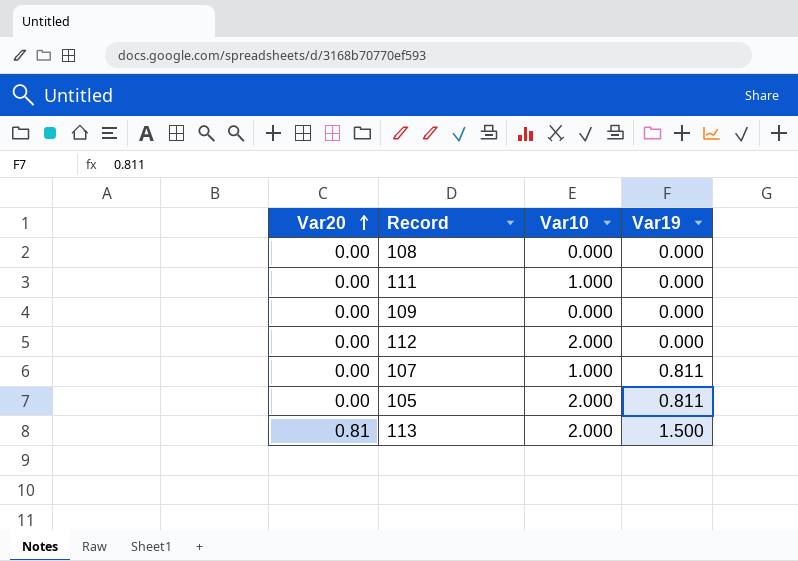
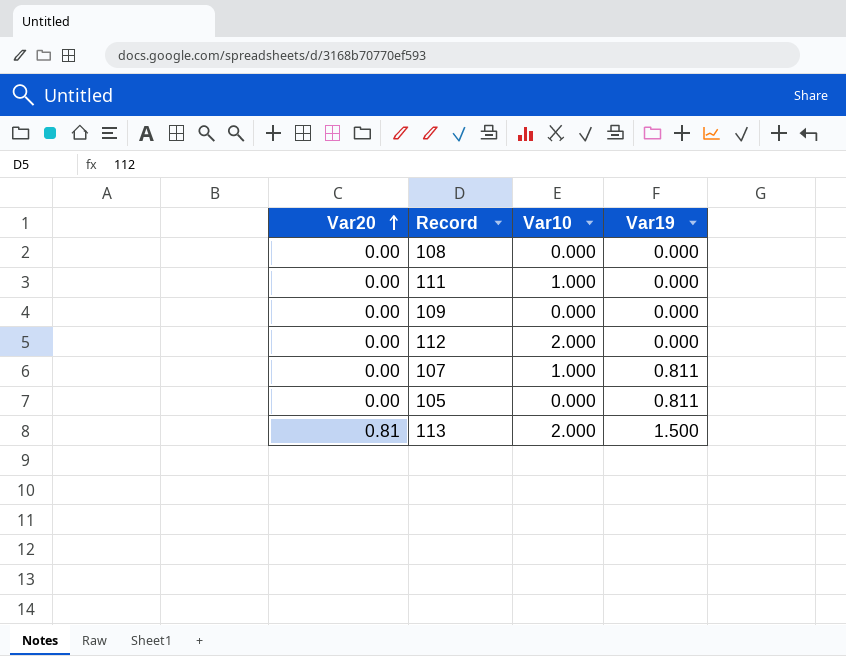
105 | Var10: 2.000 -> 0.000

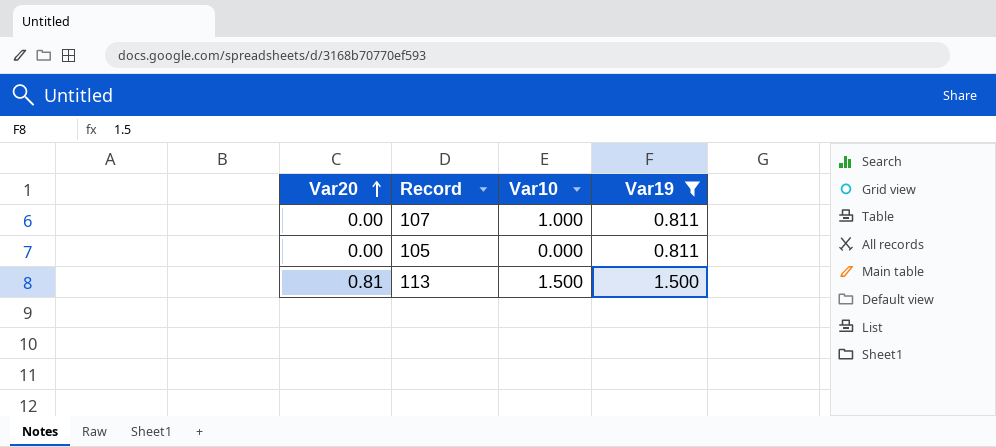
filter: none -> Var19 != 0.000
113 | Var10: 2.000 -> 1.500

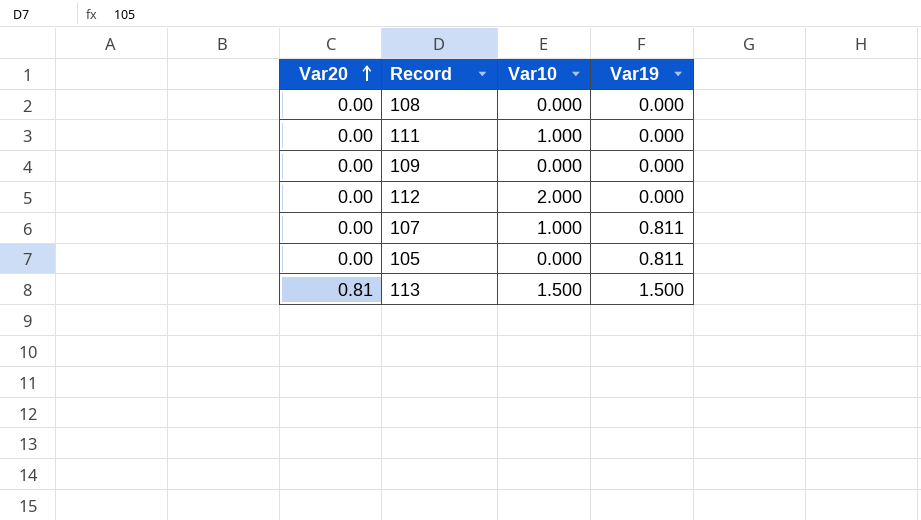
filter: Var19 != 0.000 -> none

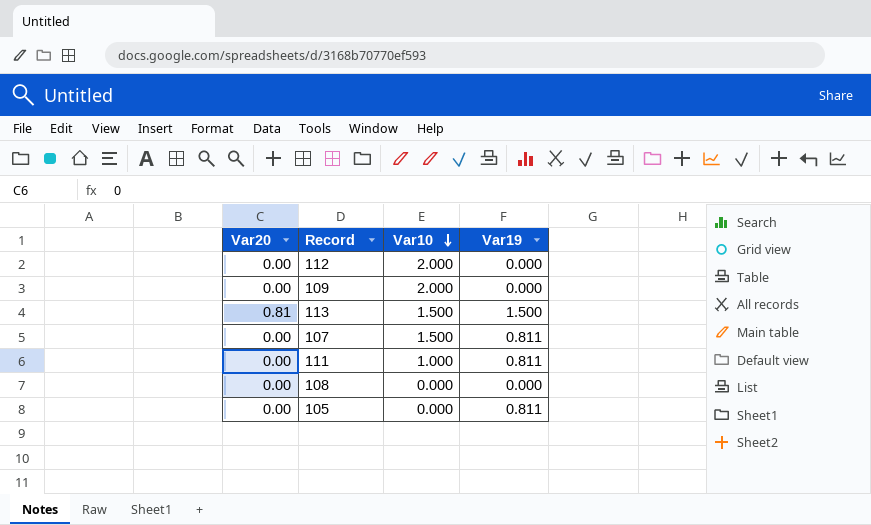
row order: Var20 ascending -> Var10 descending
109 | Var10: 0.000 -> 2.000
107 | Var10: 1.000 -> 1.500
111 | Var19: 0.000 -> 0.811

